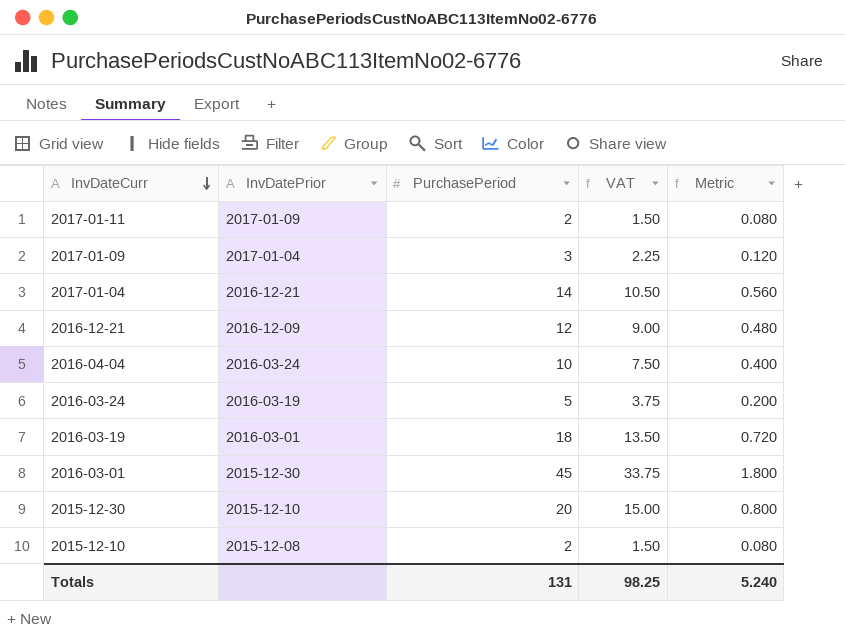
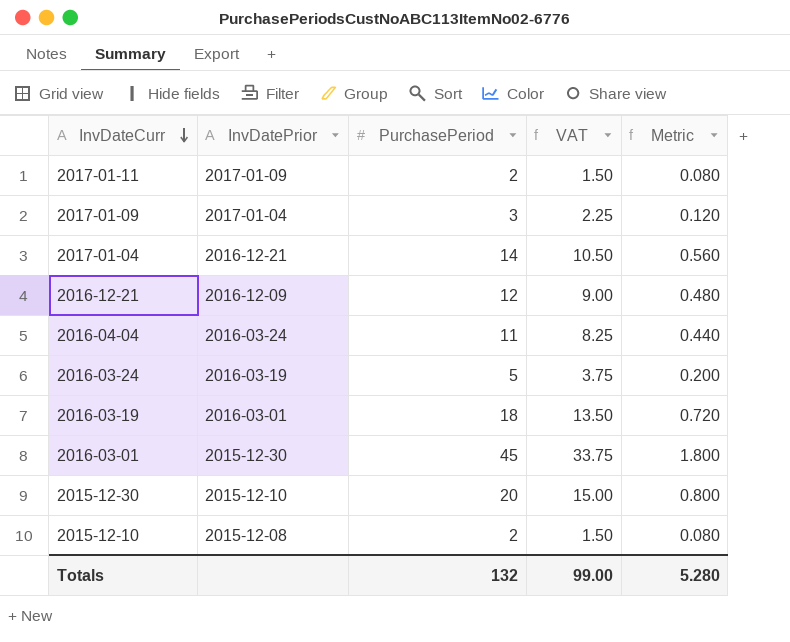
2016-04-04 | PurchasePeriod: 10 -> 11
2016-04-04 | VAT: 7.50 -> 8.25
2016-04-04 | Metric: 0.400 -> 0.440
Totals | PurchasePeriod: 131 -> 132
Totals | VAT: 98.25 -> 99.00
Totals | Metric: 5.240 -> 5.280

